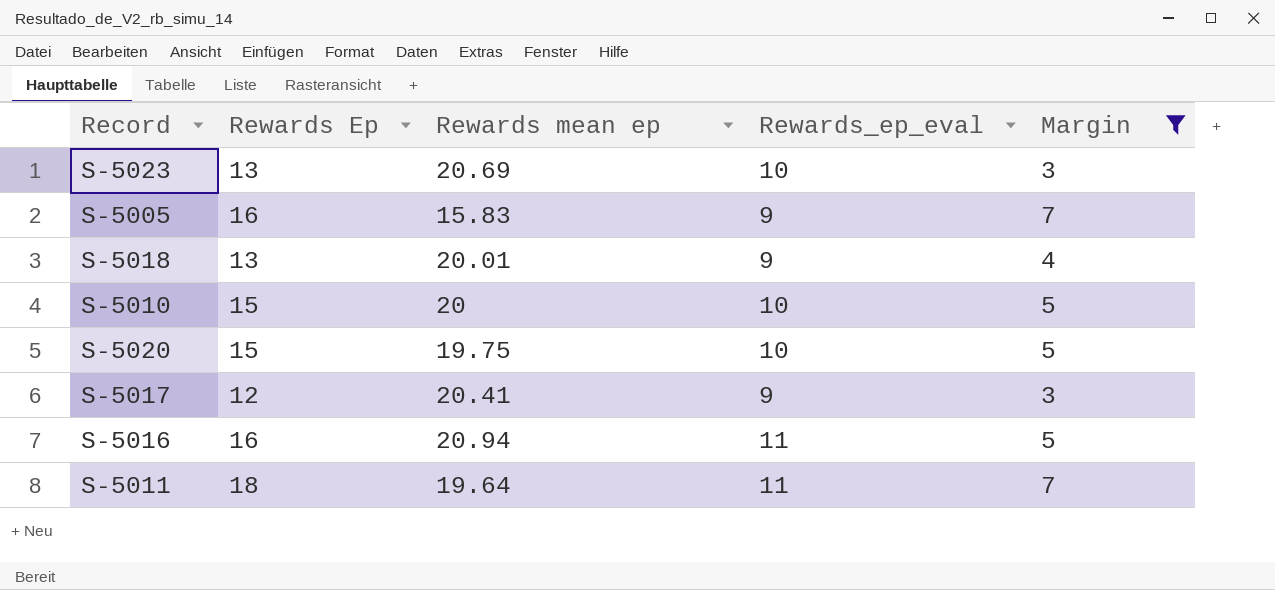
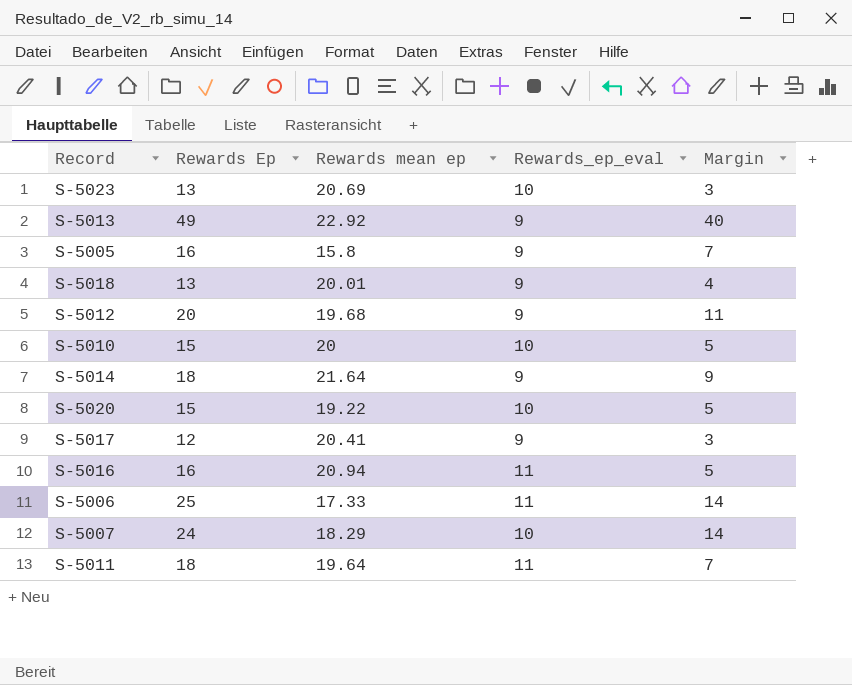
filter: Margin <= 7 -> none
S-5005 | Rewards mean ep: 15.83 -> 15.8
S-5020 | Rewards mean ep: 19.75 -> 19.22

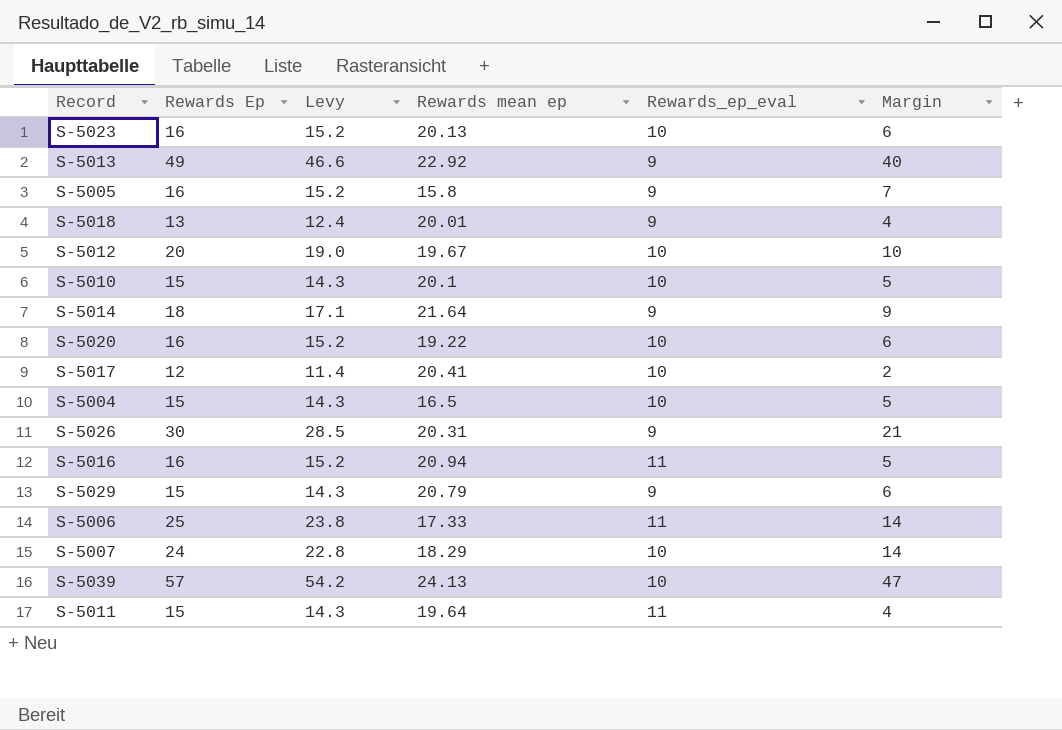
column Levy | formula: none -> [Rewards Ep] * 0.95
S-5023 | Rewards Ep: 13 -> 16
S-5023 | Rewards mean ep: 20.69 -> 20.13
S-5023 | Margin: 3 -> 6
S-5012 | Rewards mean ep: 19.68 -> 19.67
S-5012 | Rewards_ep_eval: 9 -> 10
S-5012 | Margin: 11 -> 10
S-5010 | Rewards mean ep: 20 -> 20.1
S-5020 | Rewards Ep: 15 -> 16
S-5020 | Margin: 5 -> 6
S-5017 | Rewards_ep_eval: 9 -> 10
S-5017 | Margin: 3 -> 2
row S-5004: none -> 15 | 14.3 | 16.5 | 10 | 5
row S-5026: none -> 30 | 28.5 | 20.31 | 9 | 21
row S-5029: none -> 15 | 14.3 | 20.79 | 9 | 6
row S-5039: none -> 57 | 54.2 | 24.13 | 10 | 47
S-5011 | Rewards Ep: 18 -> 15
S-5011 | Margin: 7 -> 4

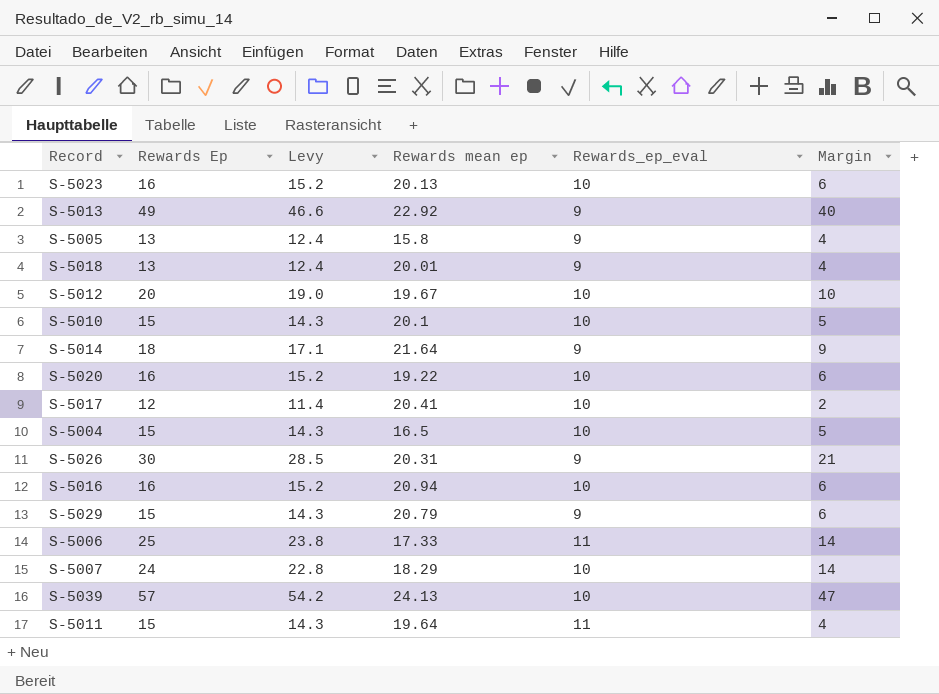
S-5005 | Rewards Ep: 16 -> 13
S-5005 | Levy: 15.2 -> 12.4
S-5005 | Margin: 7 -> 4
S-5016 | Rewards_ep_eval: 11 -> 10
S-5016 | Margin: 5 -> 6

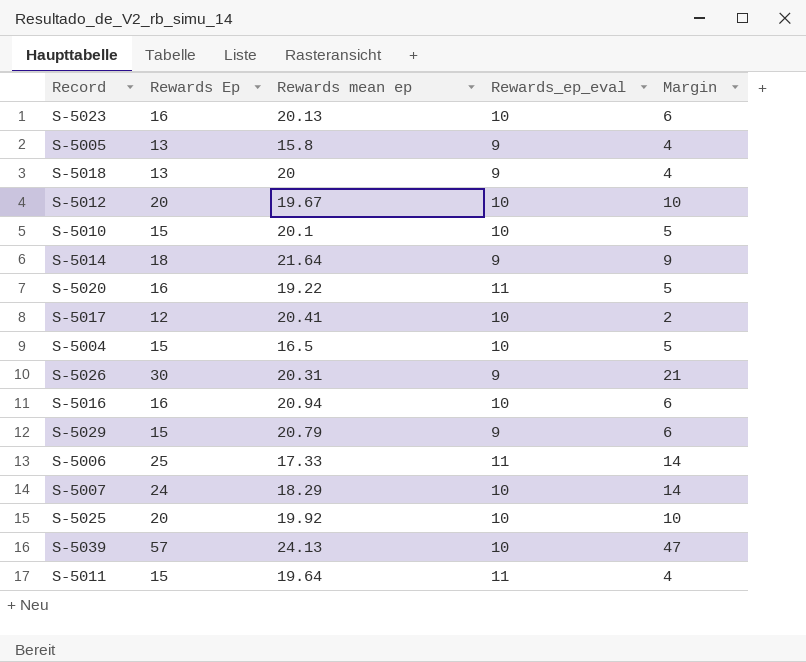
column Levy | formula: [Rewards Ep] * 0.95 -> none
row S-5013: 49 | 46.6 | 22.92 | 9 | 40 -> none
S-5018 | Rewards mean ep: 20.01 -> 20
S-5020 | Rewards_ep_eval: 10 -> 11
S-5020 | Margin: 6 -> 5
row S-5025: none -> 20 | 19.92 | 10 | 10

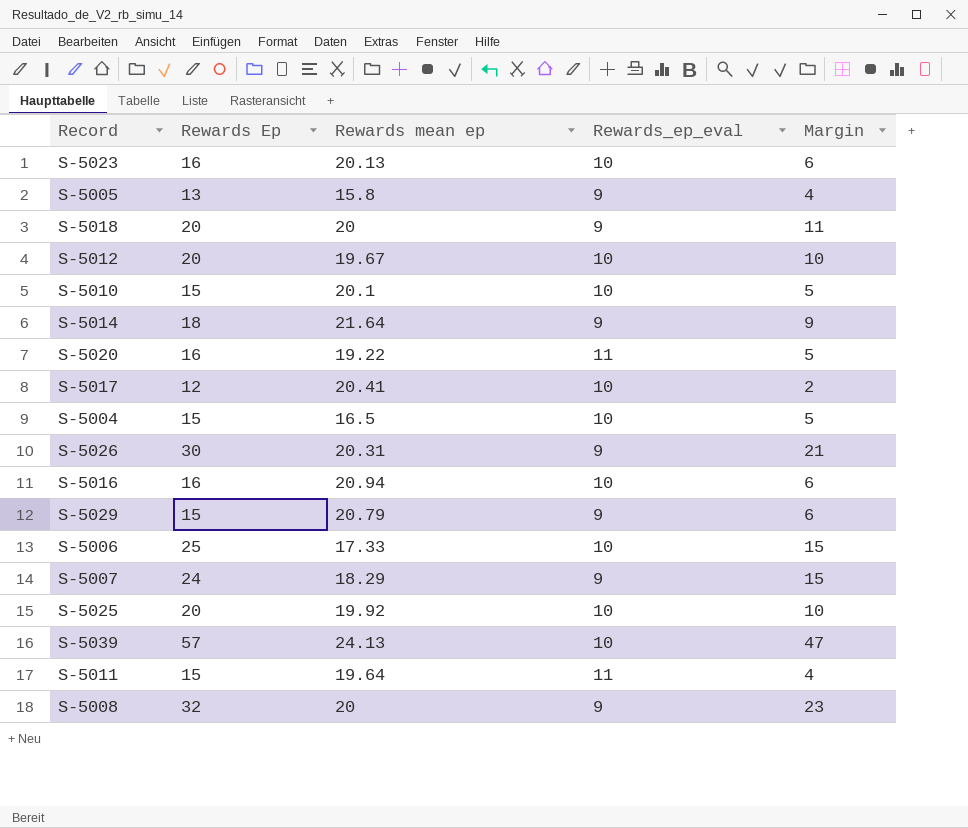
S-5018 | Rewards Ep: 13 -> 20
S-5018 | Margin: 4 -> 11
S-5006 | Rewards_ep_eval: 11 -> 10
S-5006 | Margin: 14 -> 15
S-5007 | Rewards_ep_eval: 10 -> 9
S-5007 | Margin: 14 -> 15
row S-5008: none -> 32 | 20 | 9 | 23

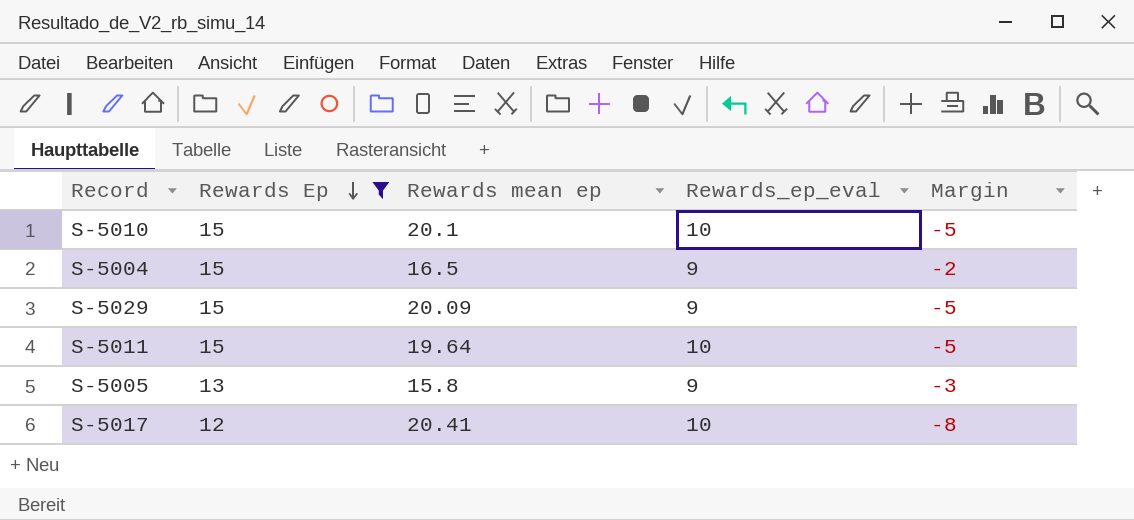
filter: none -> Rewards Ep <= 15
row order: none -> Rewards Ep descending
column Margin | formula: [Rewards Ep] - [Rewards_ep_eval] -> [Rewards Ep] - [Rewards mean ep]
S-5004 | Rewards_ep_eval: 10 -> 9
S-5029 | Rewards mean ep: 20.79 -> 20.09
S-5011 | Rewards_ep_eval: 11 -> 10

